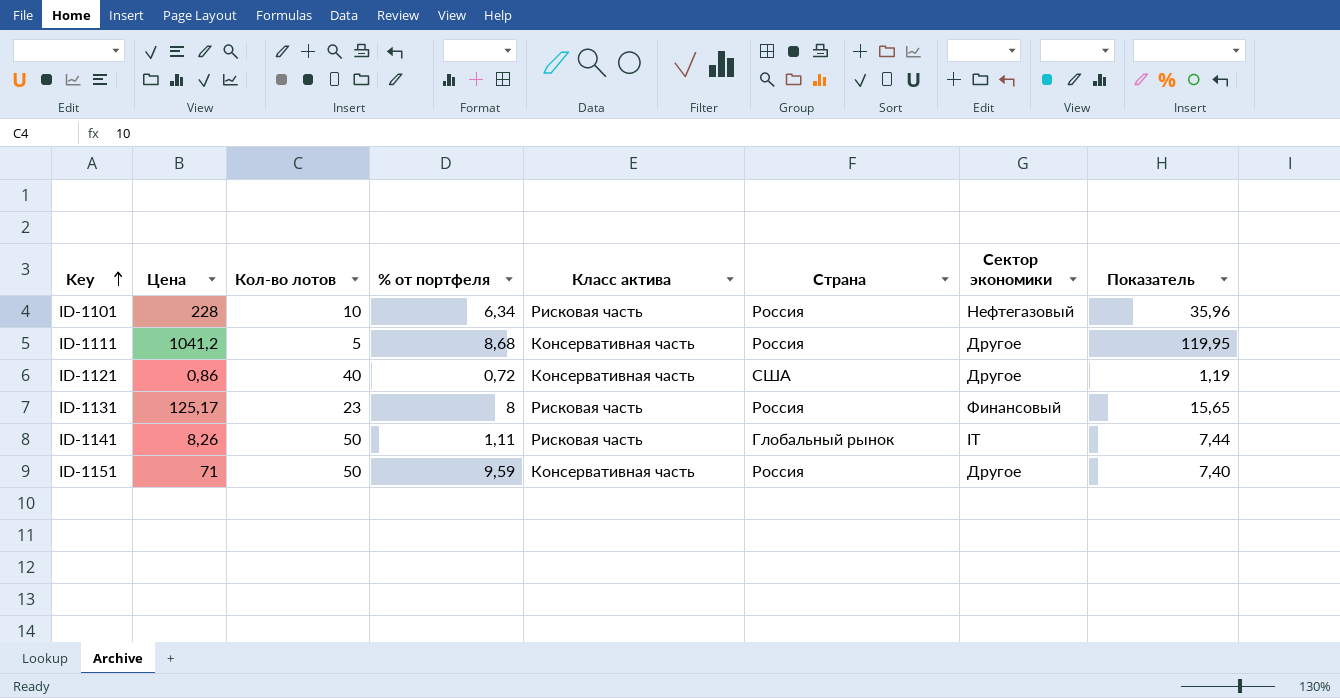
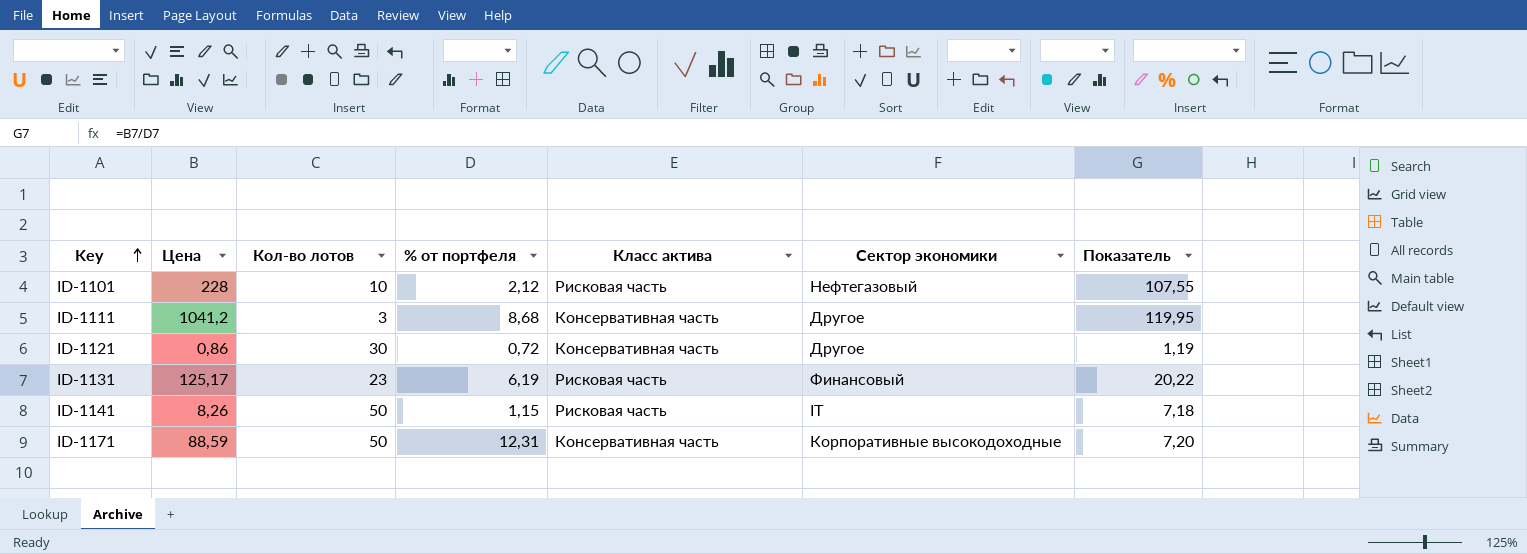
column Страна | position: 6 -> none
row ID-1151: 71 | 50 | 9,59 | Консервативная часть | Россия | Другое | 7,40 -> none
ID-1101 | % от портфеля: 6,34 -> 2,12
ID-1101 | Показатель: 35,96 -> 107,55
ID-1111 | Кол-во лотов: 5 -> 3
ID-1121 | Кол-во лотов: 40 -> 30
ID-1131 | % от портфеля: 8 -> 6,19
ID-1131 | Показатель: 15,65 -> 20,22
ID-1141 | % от портфеля: 1,11 -> 1,15
ID-1141 | Показатель: 7,44 -> 7,18
row ID-1171: none -> 88,59 | 50 | 12,31 | Консервативная часть | Корпоративные высокодоходные | 7,20

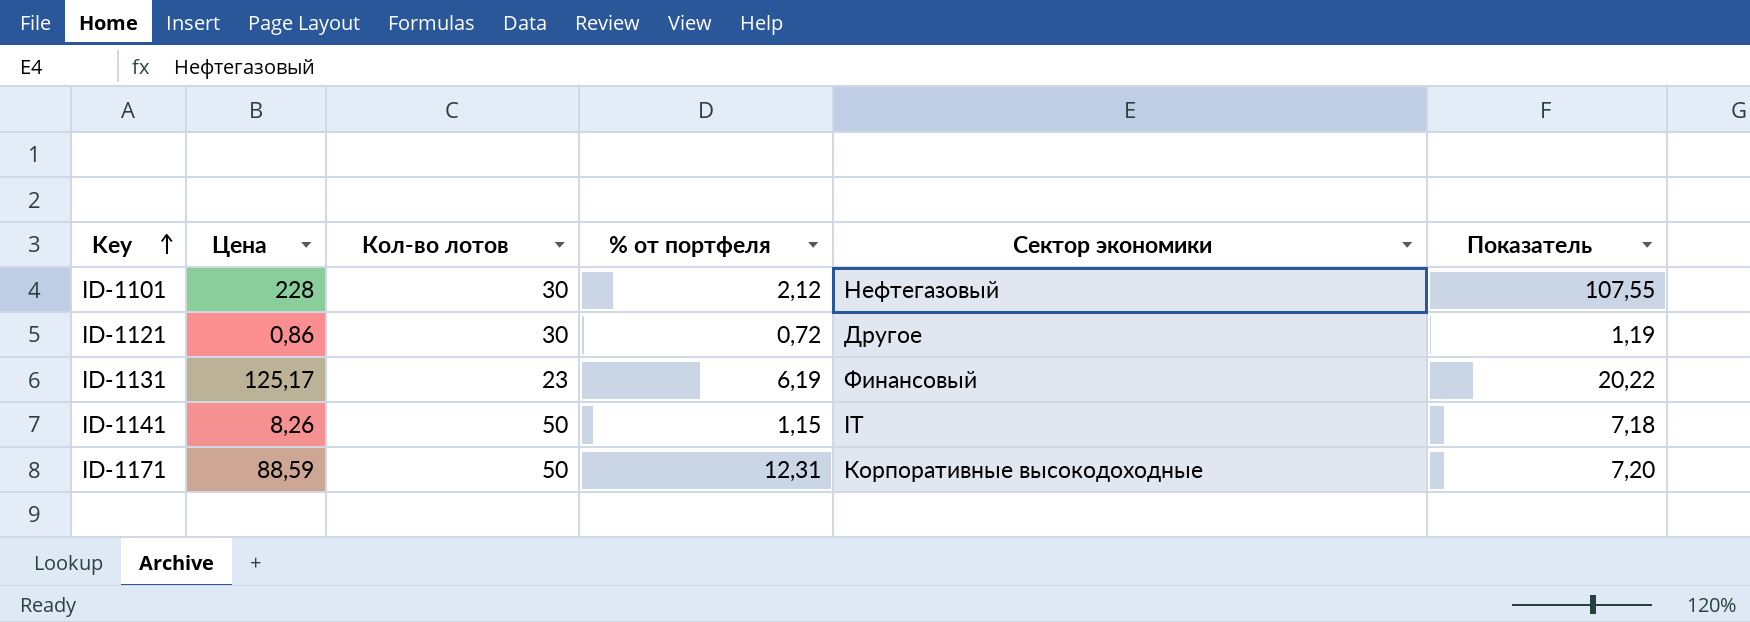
column Класс актива | position: 5 -> none
row ID-1111: 1041,2 | 3 | 8,68 | Консервативная часть | Другое | 119,95 -> none
ID-1101 | Кол-во лотов: 10 -> 30

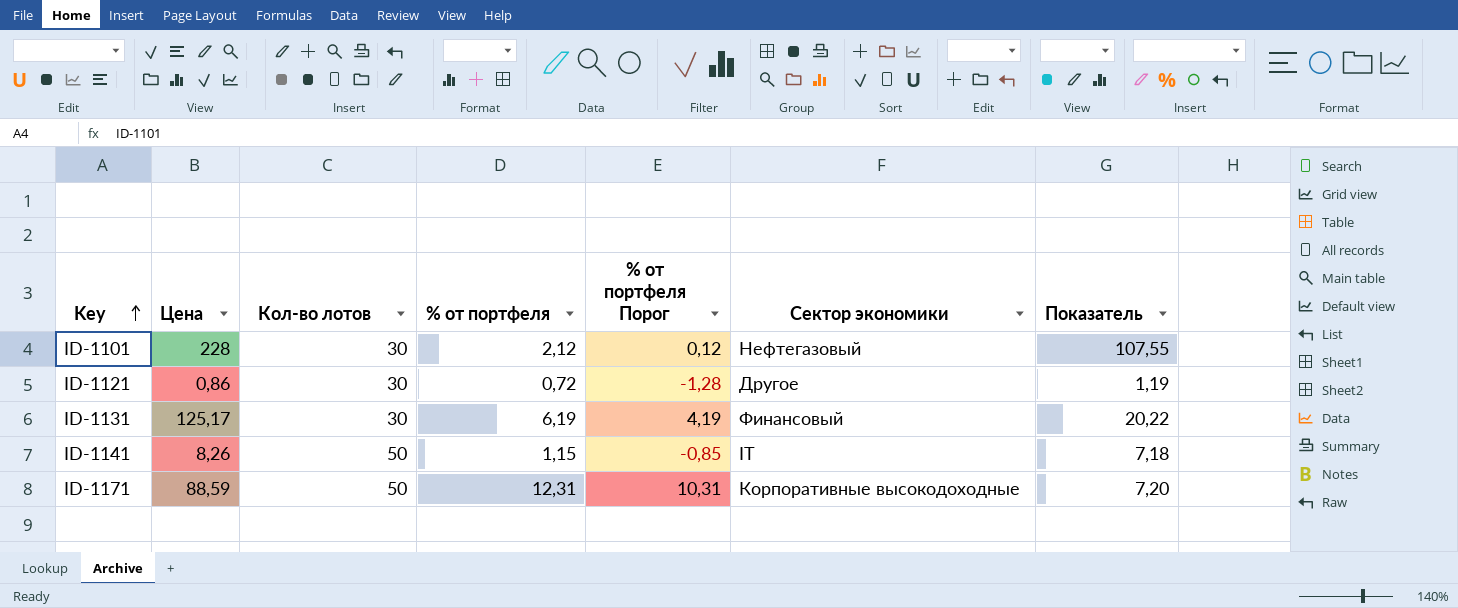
column % от портфеля Порог | formula: none -> [% от портфеля] - 2
ID-1131 | Кол-во лотов: 23 -> 30

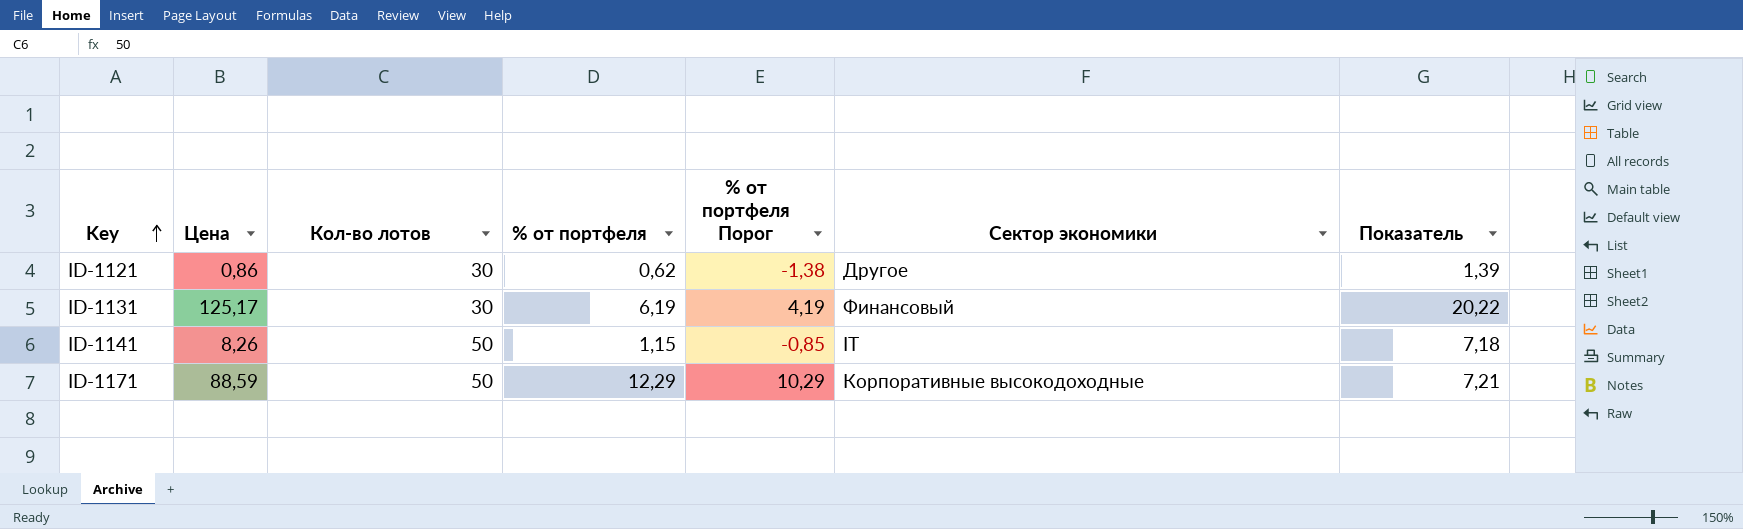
row ID-1101: 228 | 30 | 2,12 | 0,12 | Нефтегазовый | 107,55 -> none
ID-1121 | % от портфеля: 0,72 -> 0,62
ID-1121 | % от портфеля Порог: -1,28 -> -1,38
ID-1121 | Показатель: 1,19 -> 1,39
ID-1171 | % от портфеля: 12,31 -> 12,29
ID-1171 | % от портфеля Порог: 10,31 -> 10,29
ID-1171 | Показатель: 7,20 -> 7,21

